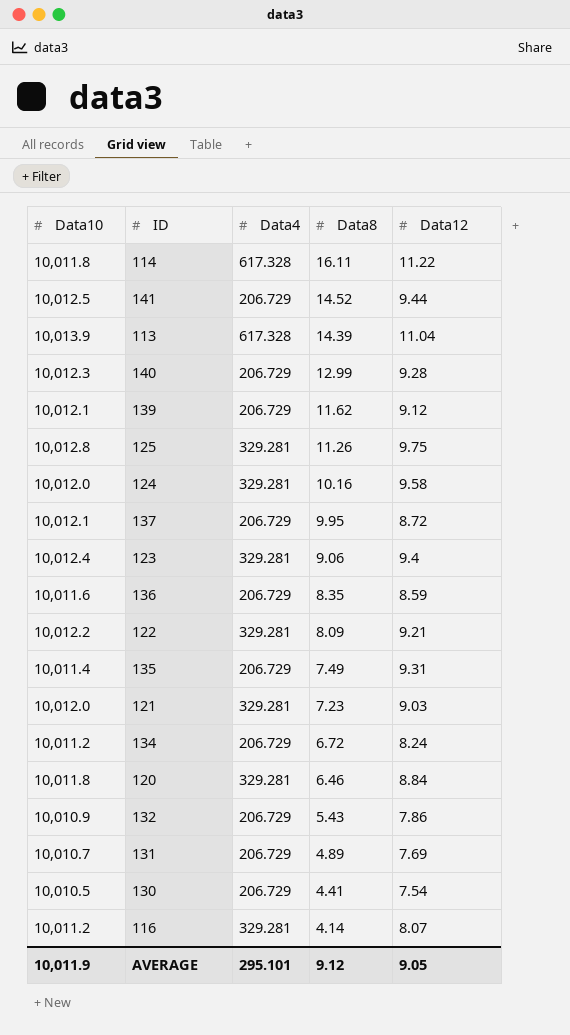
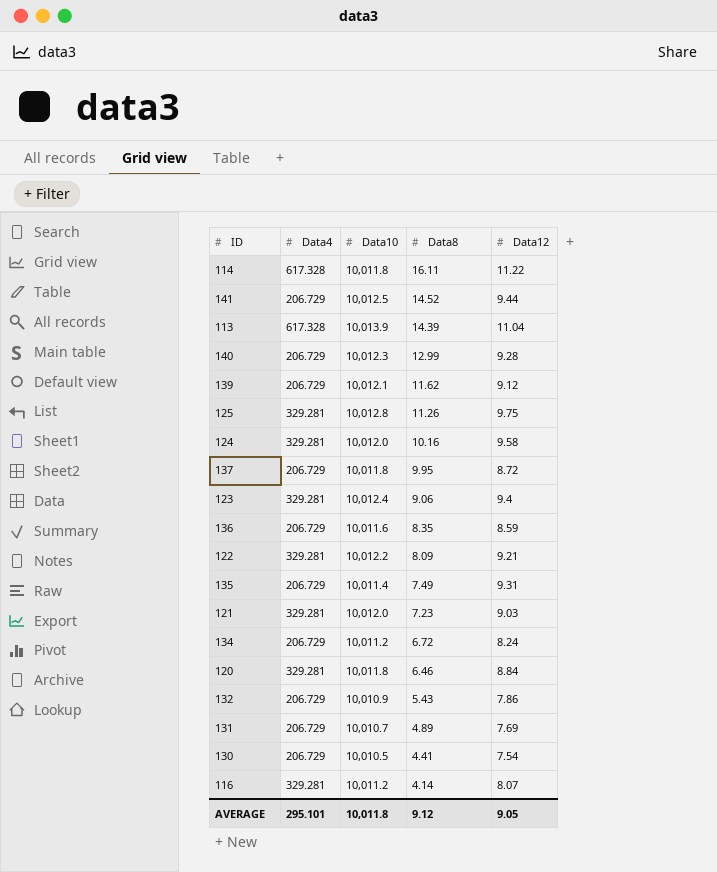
column Data10 | position: 1 -> 3
137 | Data10: 10,012.1 -> 10,011.8
AVERAGE | Data10: 10,011.9 -> 10,011.8

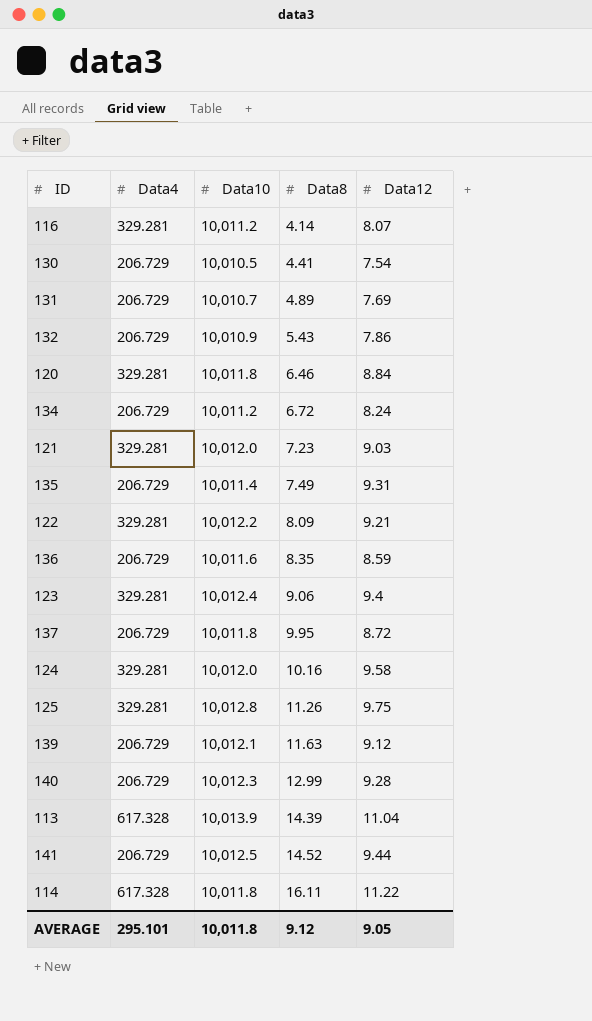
row order: Data8 descending -> Data8 ascending
139 | Data8: 11.62 -> 11.63

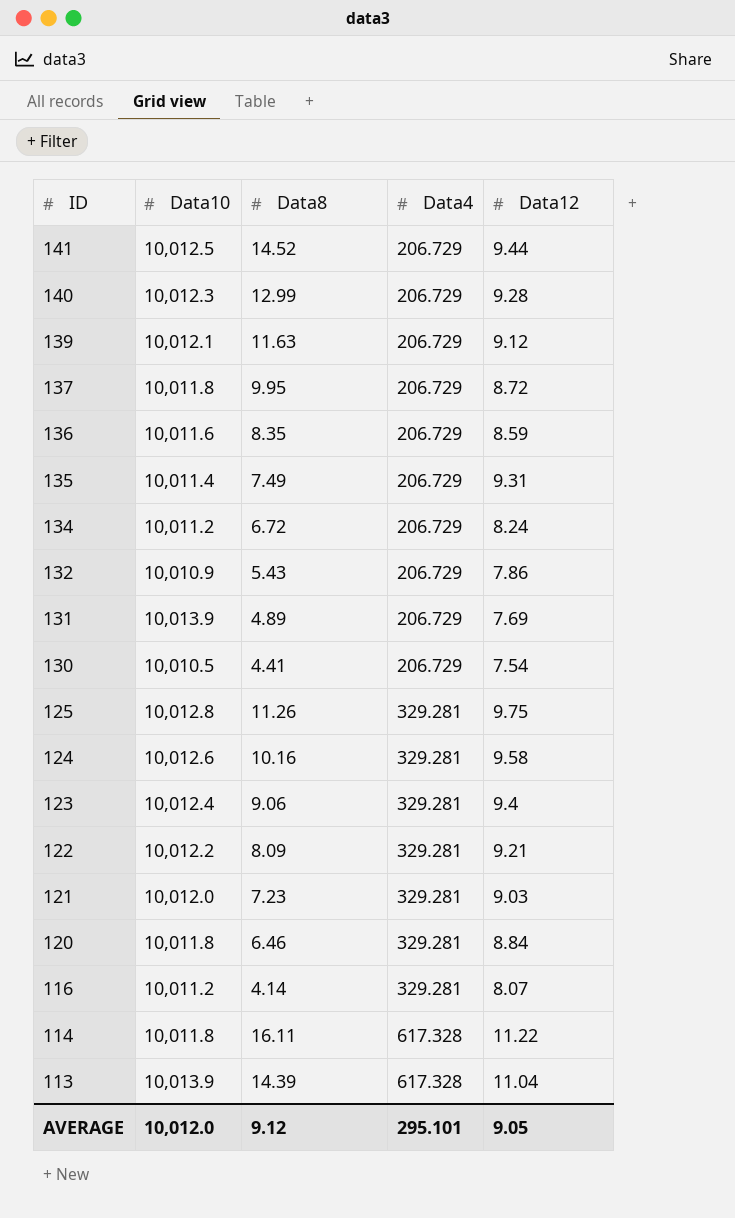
row order: Data8 ascending -> ID descending
column Data4 | position: 2 -> 4
131 | Data10: 10,010.7 -> 10,013.9
124 | Data10: 10,012.0 -> 10,012.6
AVERAGE | Data10: 10,011.8 -> 10,012.0

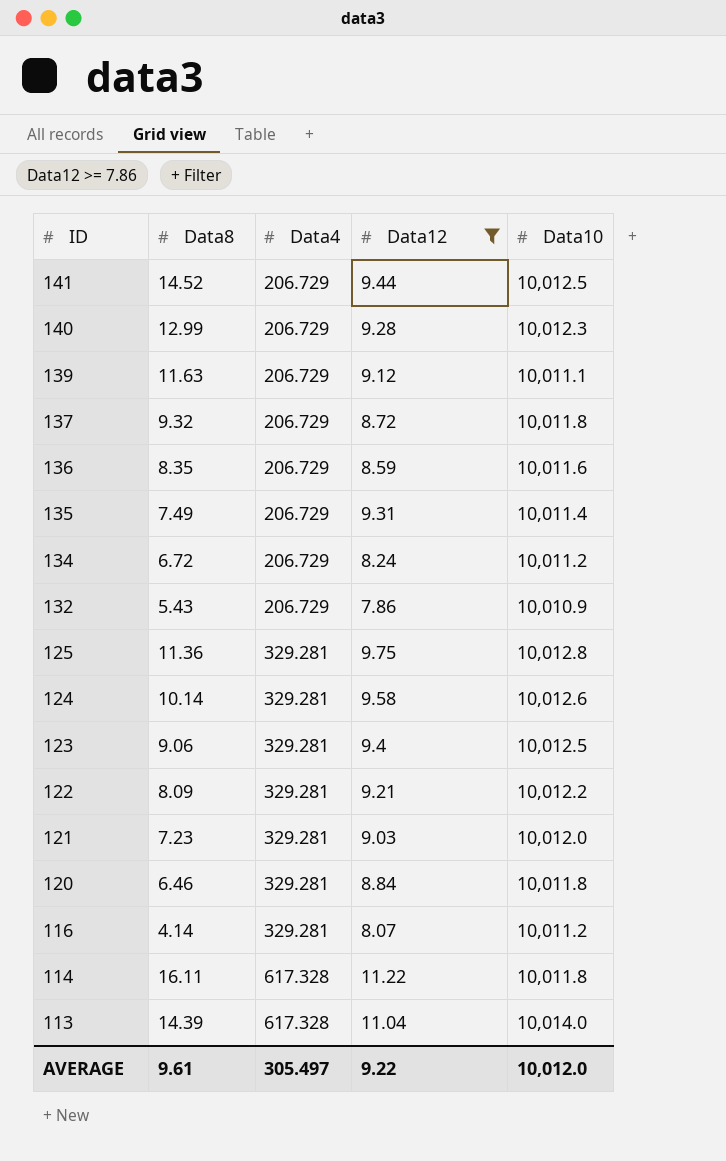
filter: none -> Data12 >= 7.86
column Data10 | position: 2 -> 5
139 | Data10: 10,012.1 -> 10,011.1
137 | Data8: 9.95 -> 9.32
125 | Data8: 11.26 -> 11.36
124 | Data8: 10.16 -> 10.14
123 | Data10: 10,012.4 -> 10,012.5
113 | Data10: 10,013.9 -> 10,014.0
AVERAGE | Data8: 9.12 -> 9.61
AVERAGE | Data4: 295.101 -> 305.497
AVERAGE | Data12: 9.05 -> 9.22

